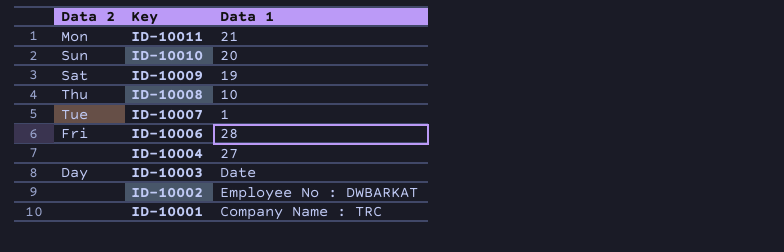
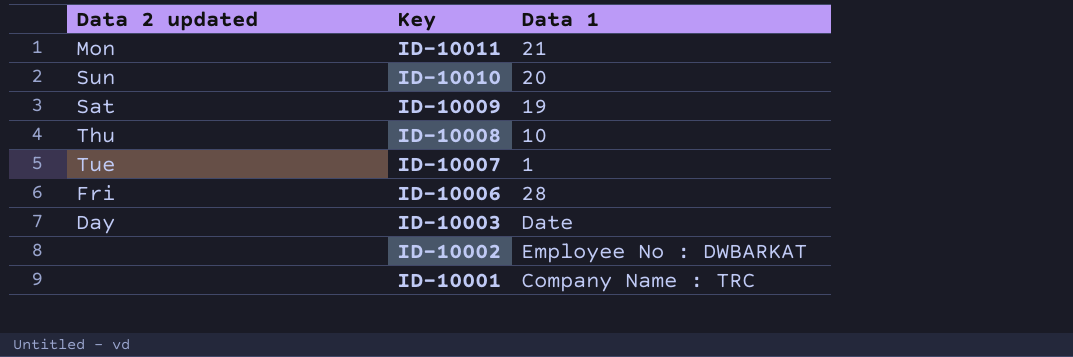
column name: Data 2 -> Data 2 updated
row ID-10004: none | 27 -> none

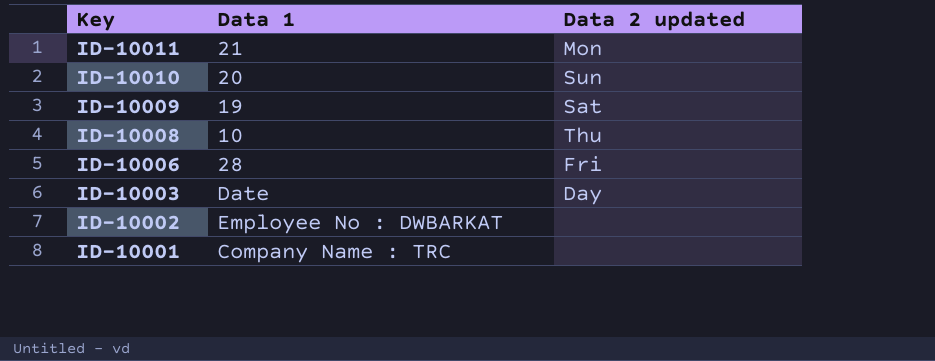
column Data 2 updated | position: 1 -> 3
row ID-10007: Tue | 1 -> none

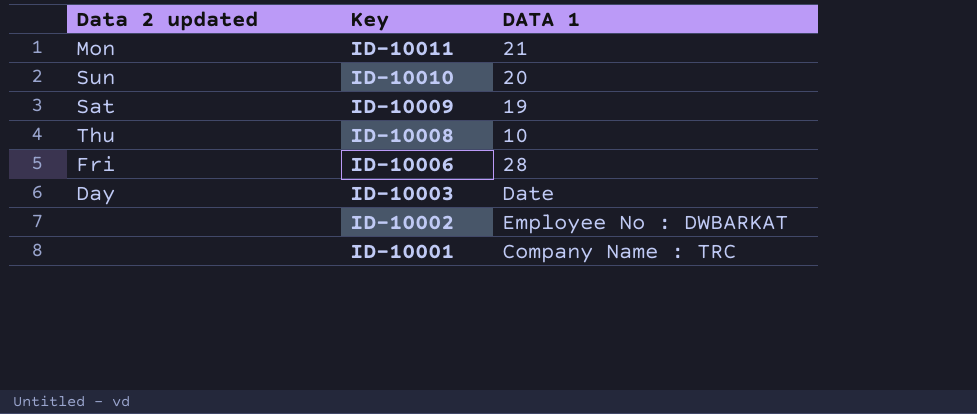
column Data 2 updated | position: 3 -> 1
column name: Data 1 -> DATA 1

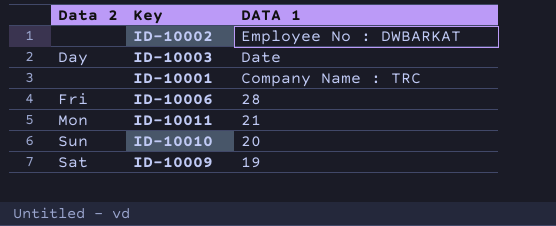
row order: Key descending -> DATA 1 descending
column name: Data 2 updated -> Data 2
row ID-10008: Thu | 10 -> none

